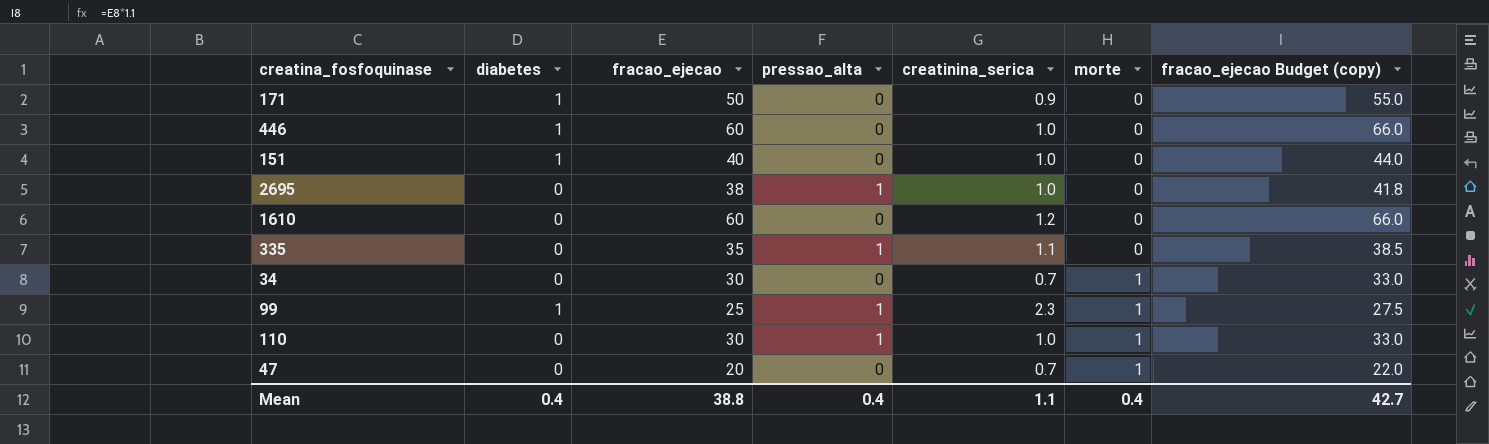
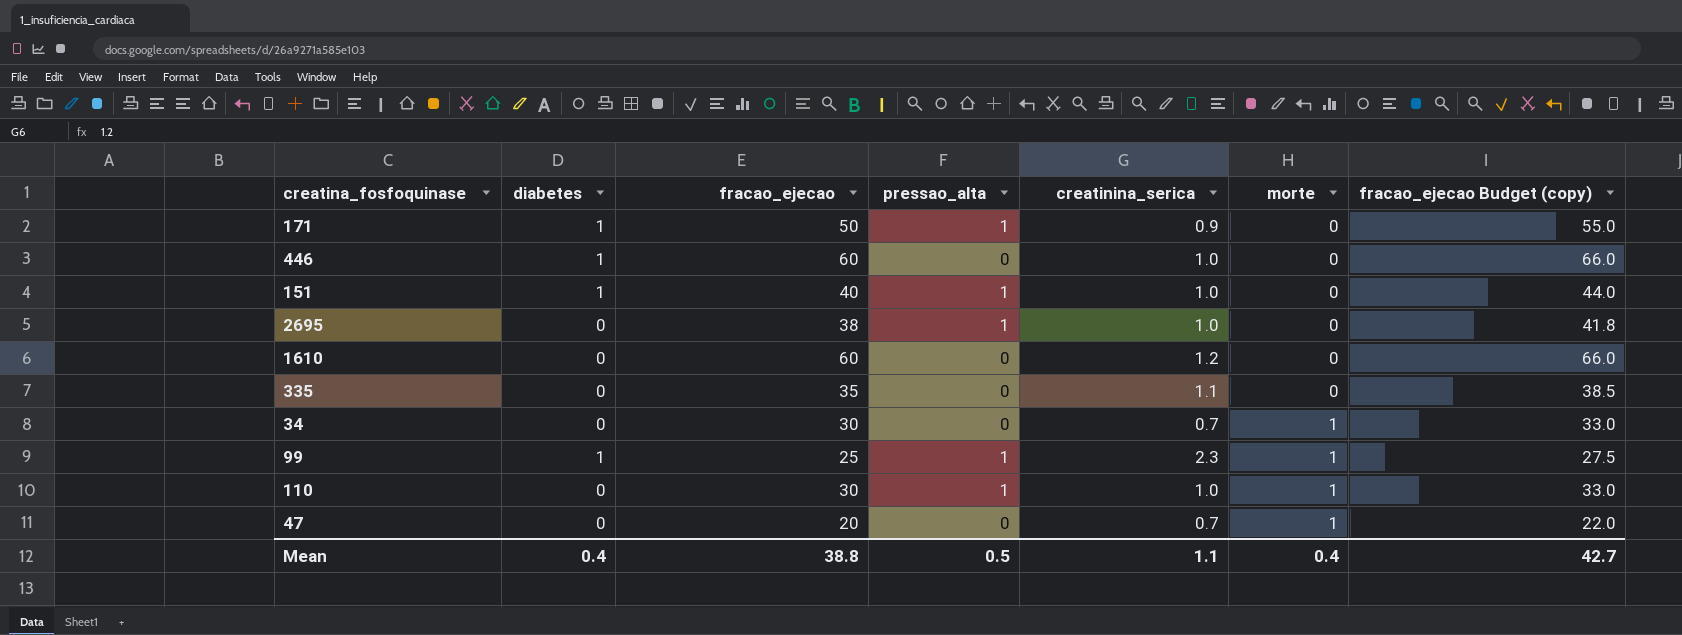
171 | pressao_alta: 0 -> 1
151 | pressao_alta: 0 -> 1
335 | pressao_alta: 1 -> 0
Mean | pressao_alta: 0.4 -> 0.5

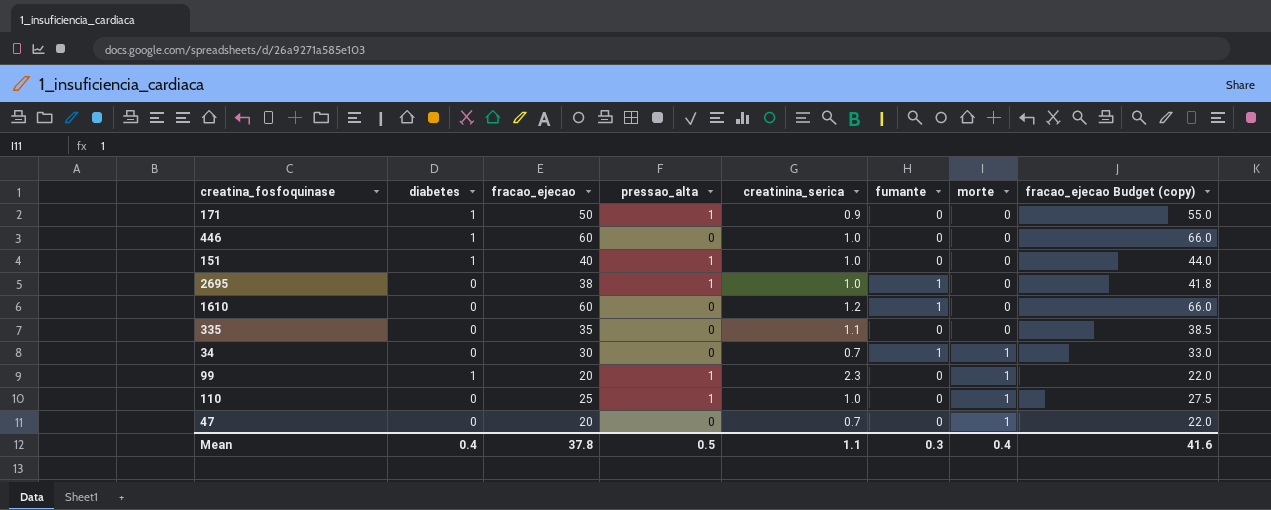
column fumante | position: none -> 6
99 | fracao_ejecao: 25 -> 20
99 | fracao_ejecao Budget (copy): 27.5 -> 22.0
110 | fracao_ejecao: 30 -> 25
110 | fracao_ejecao Budget (copy): 33.0 -> 27.5
Mean | fracao_ejecao: 38.8 -> 37.8
Mean | fracao_ejecao Budget (copy): 42.7 -> 41.6

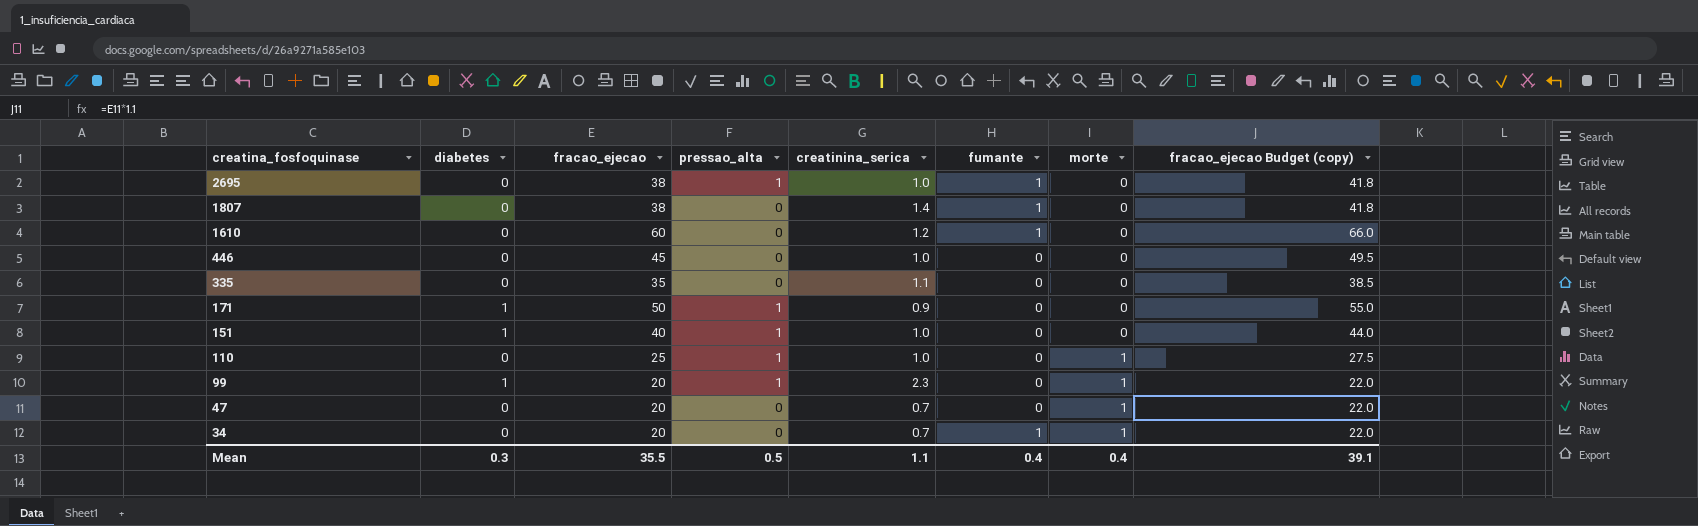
row order: morte ascending -> creatina_fosfoquinase descending
row 1807: none -> 0 | 38 | 0 | 1.4 | 1 | 0 | 41.8
446 | diabetes: 1 -> 0
446 | fracao_ejecao: 60 -> 45
446 | fracao_ejecao Budget (copy): 66.0 -> 49.5
34 | fracao_ejecao: 30 -> 20
34 | fracao_ejecao Budget (copy): 33.0 -> 22.0
Mean | diabetes: 0.4 -> 0.3
Mean | fracao_ejecao: 37.8 -> 35.5
Mean | fumante: 0.3 -> 0.4
Mean | fracao_ejecao Budget (copy): 41.6 -> 39.1

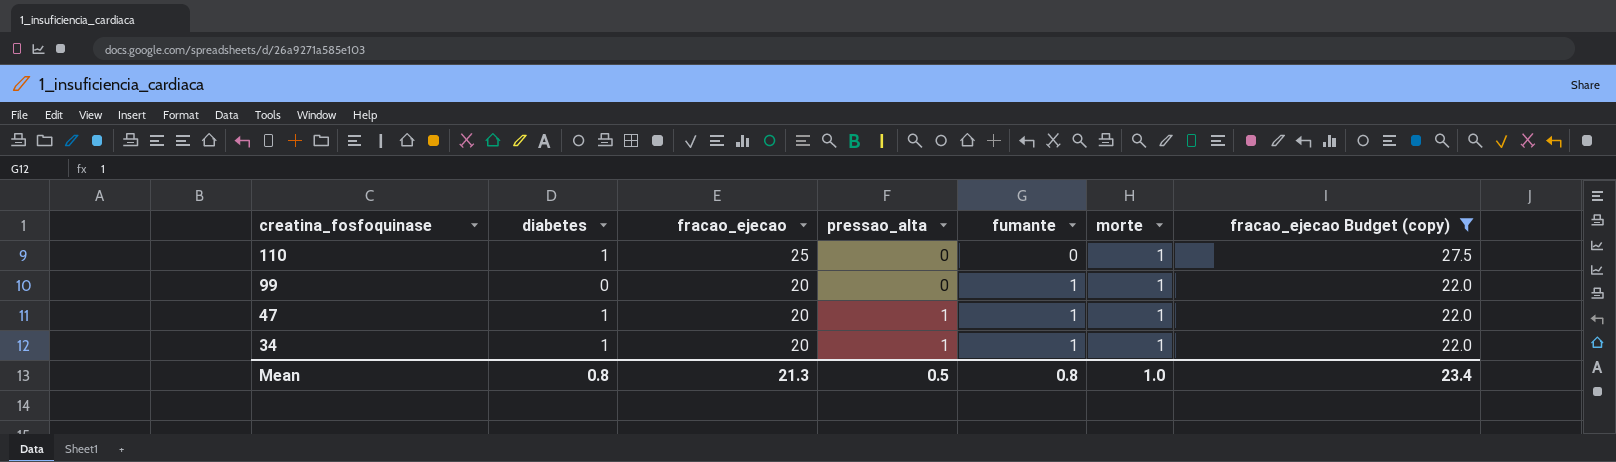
filter: none -> fracao_ejecao Budget (copy) <= 27.5
column creatinina_serica | position: 5 -> none
110 | diabetes: 0 -> 1
110 | pressao_alta: 1 -> 0
99 | diabetes: 1 -> 0
99 | pressao_alta: 1 -> 0
99 | fumante: 0 -> 1
47 | diabetes: 0 -> 1
47 | pressao_alta: 0 -> 1
47 | fumante: 0 -> 1
34 | diabetes: 0 -> 1
34 | pressao_alta: 0 -> 1
Mean | diabetes: 0.3 -> 0.8
Mean | fracao_ejecao: 35.5 -> 21.3
Mean | fumante: 0.4 -> 0.8
Mean | morte: 0.4 -> 1.0
Mean | fracao_ejecao Budget (copy): 39.1 -> 23.4

